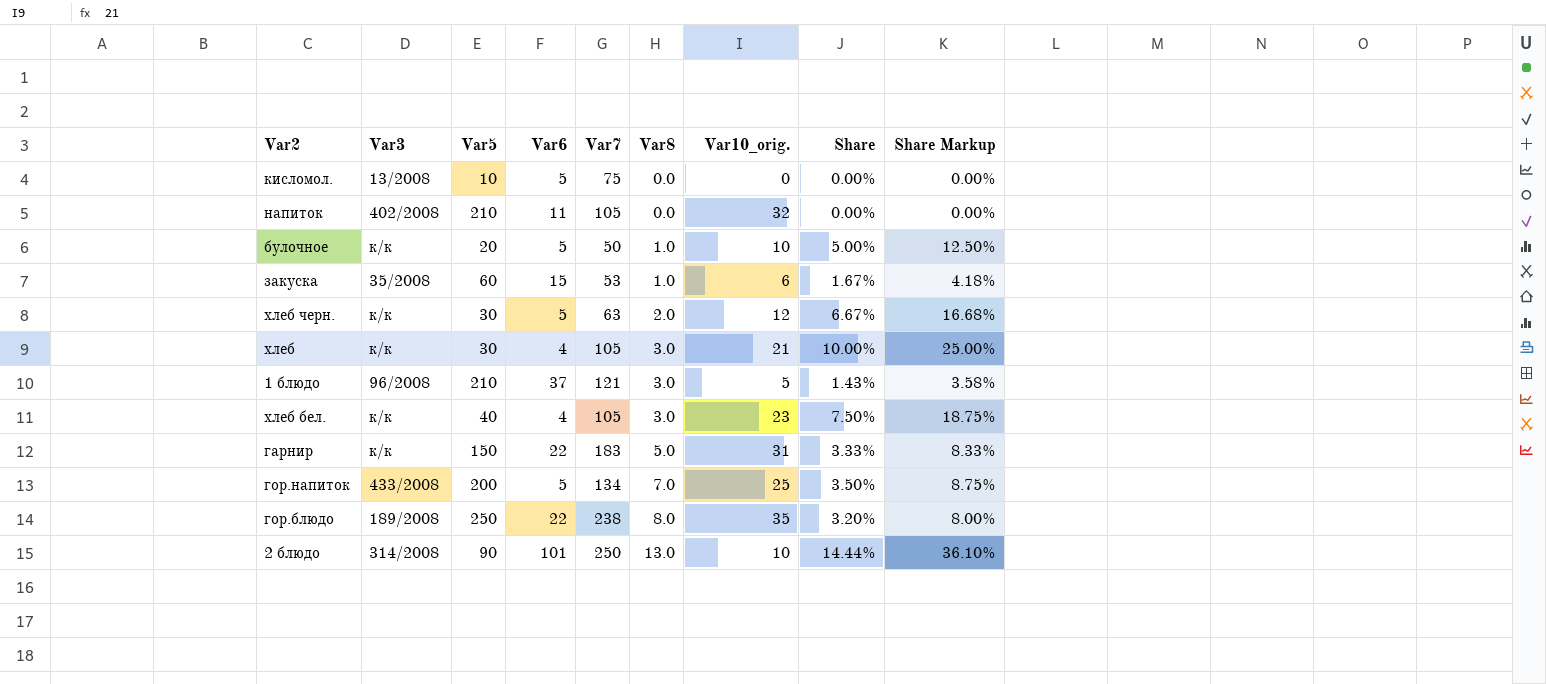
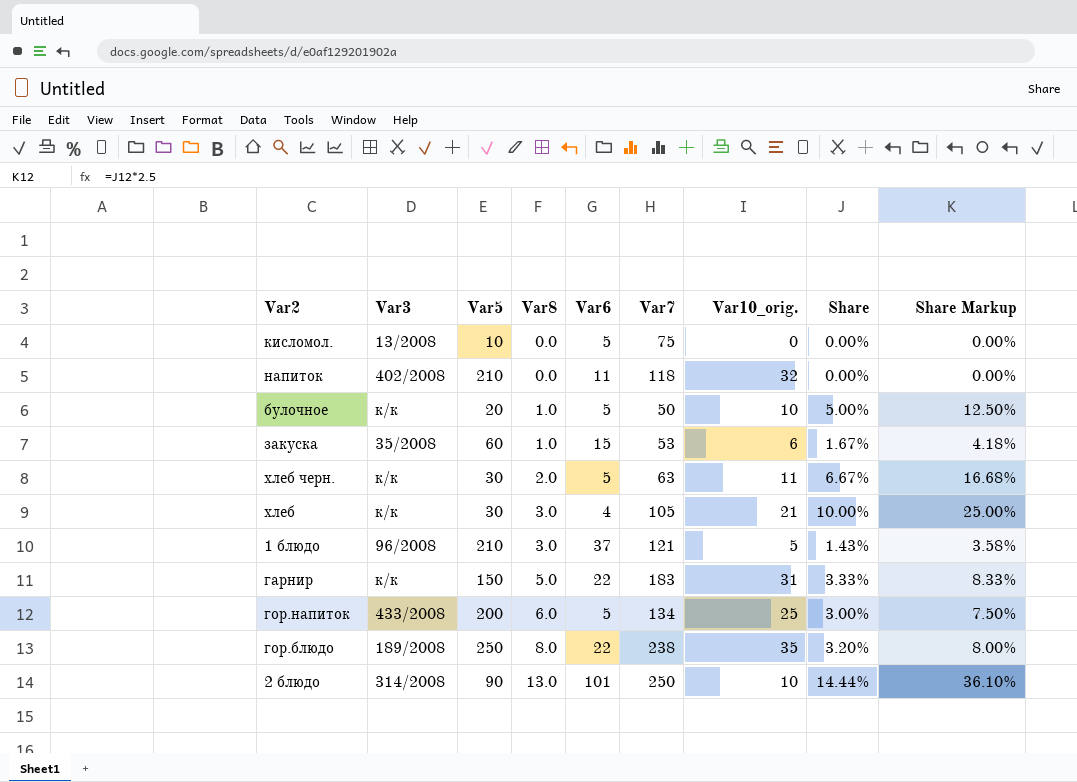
column Var8 | position: 6 -> 4
row хлеб бел.: к/к | 40 | 4 | 105 | 3.0 | 23 | 7.50% | 18.75% -> none
напиток | Var7: 105 -> 118
хлеб черн. | Var10_orig.: 12 -> 11
гор.напиток | Var8: 7.0 -> 6.0
гор.напиток | Share: 3.50% -> 3.00%
гор.напиток | Share Markup: 8.75% -> 7.50%

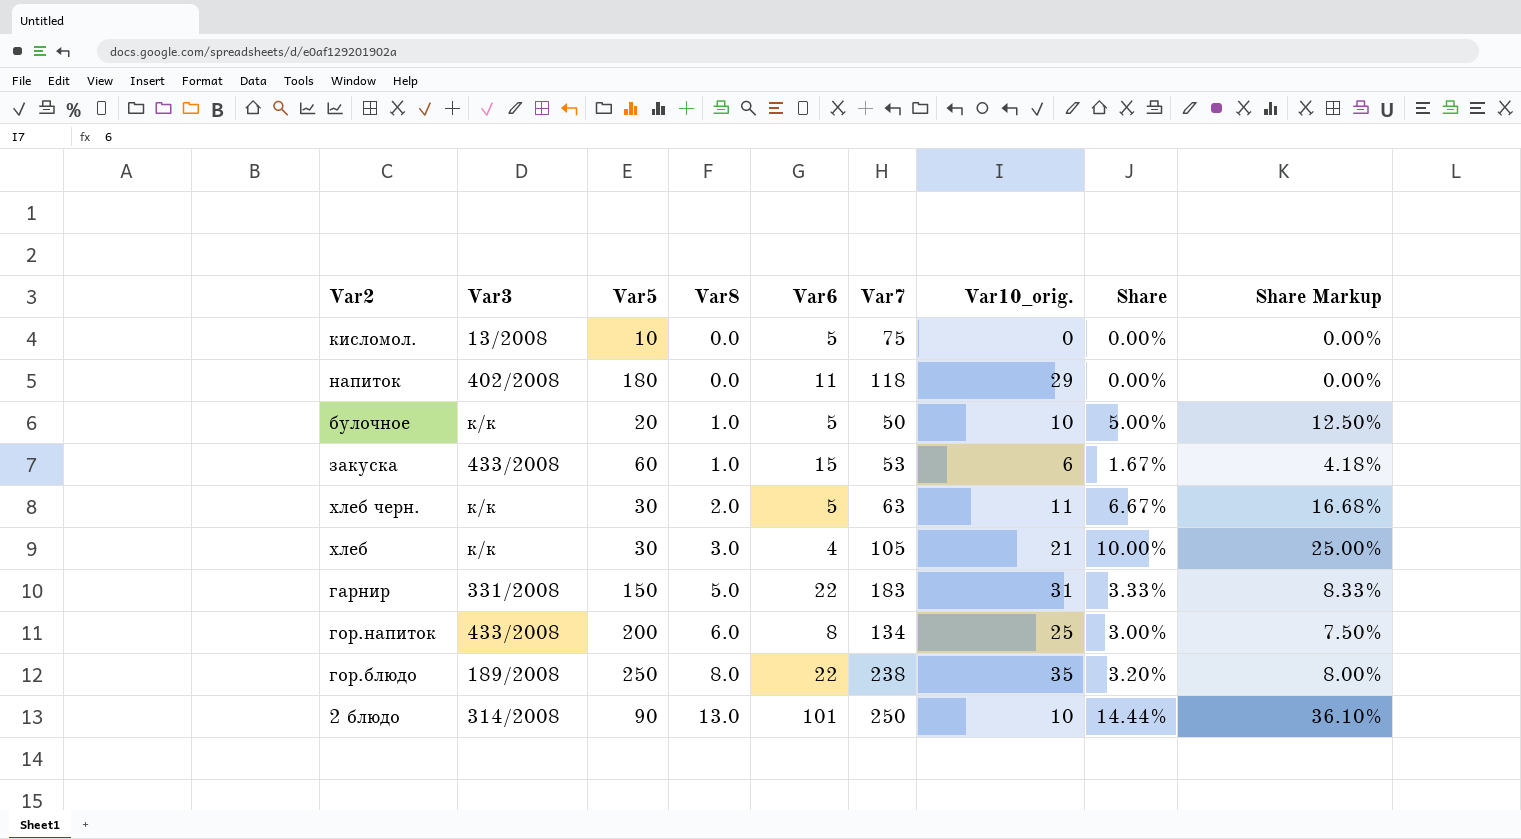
row 1 блюдо: 96/2008 | 210 | 3.0 | 37 | 121 | 5 | 1.43% | 3.58% -> none
напиток | Var5: 210 -> 180
напиток | Var10_orig.: 32 -> 29
закуска | Var3: 35/2008 -> 433/2008
гарнир | Var3: к/к -> 331/2008
гор.напиток | Var6: 5 -> 8

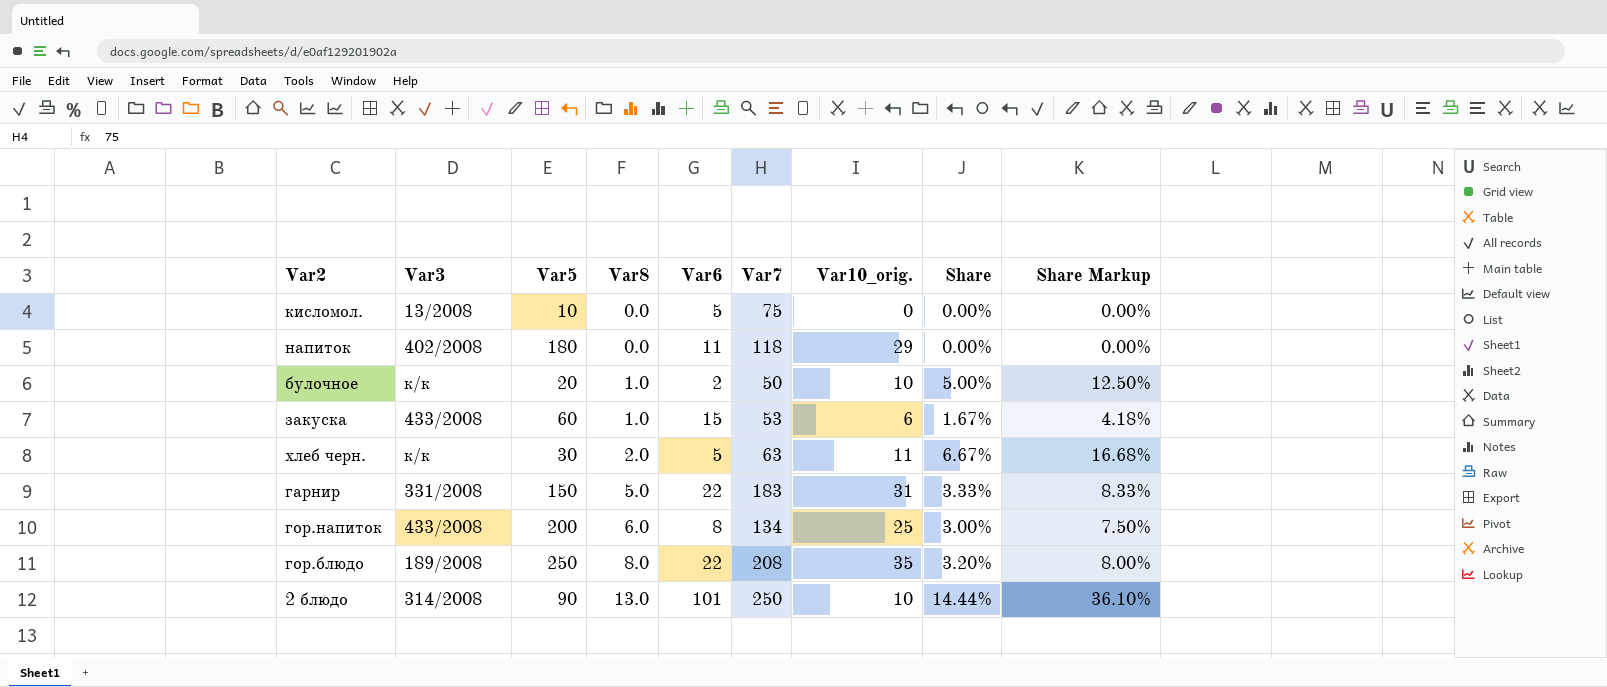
row хлеб: к/к | 30 | 3.0 | 4 | 105 | 21 | 10.00% | 25.00% -> none
булочное | Var6: 5 -> 2
гор.блюдо | Var7: 238 -> 208

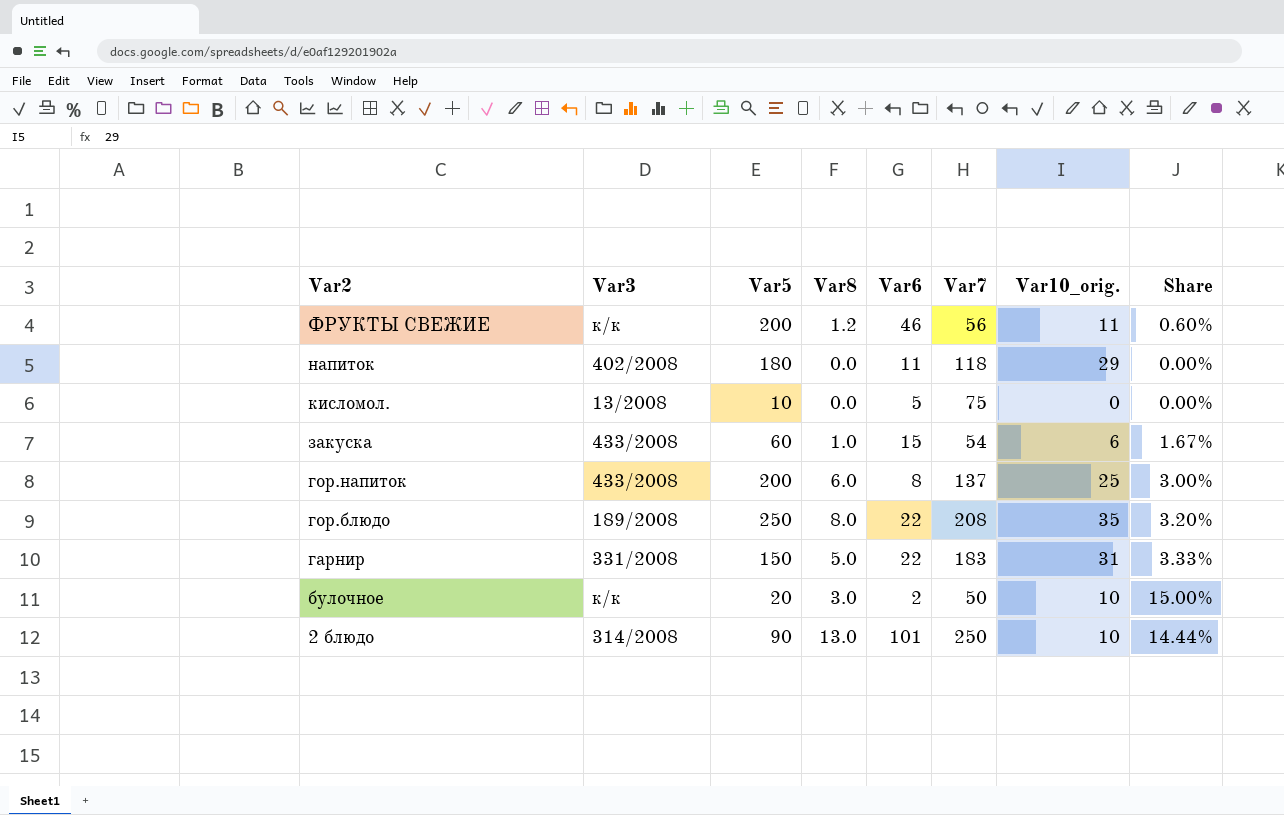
row order: Var8 ascending -> Var2 descending
column Share Markup | formula: [Share] * 2.5 -> none
row хлеб черн.: к/к | 30 | 2.0 | 5 | 63 | 11 | 6.67% | 16.68% -> none
row ФРУКТЫ СВЕЖИЕ: none -> к/к | 200 | 1.2 | 46 | 56 | 11 | 0.60%
закуска | Var7: 53 -> 54
гор.напиток | Var7: 134 -> 137
булочное | Var8: 1.0 -> 3.0
булочное | Share: 5.00% -> 15.00%

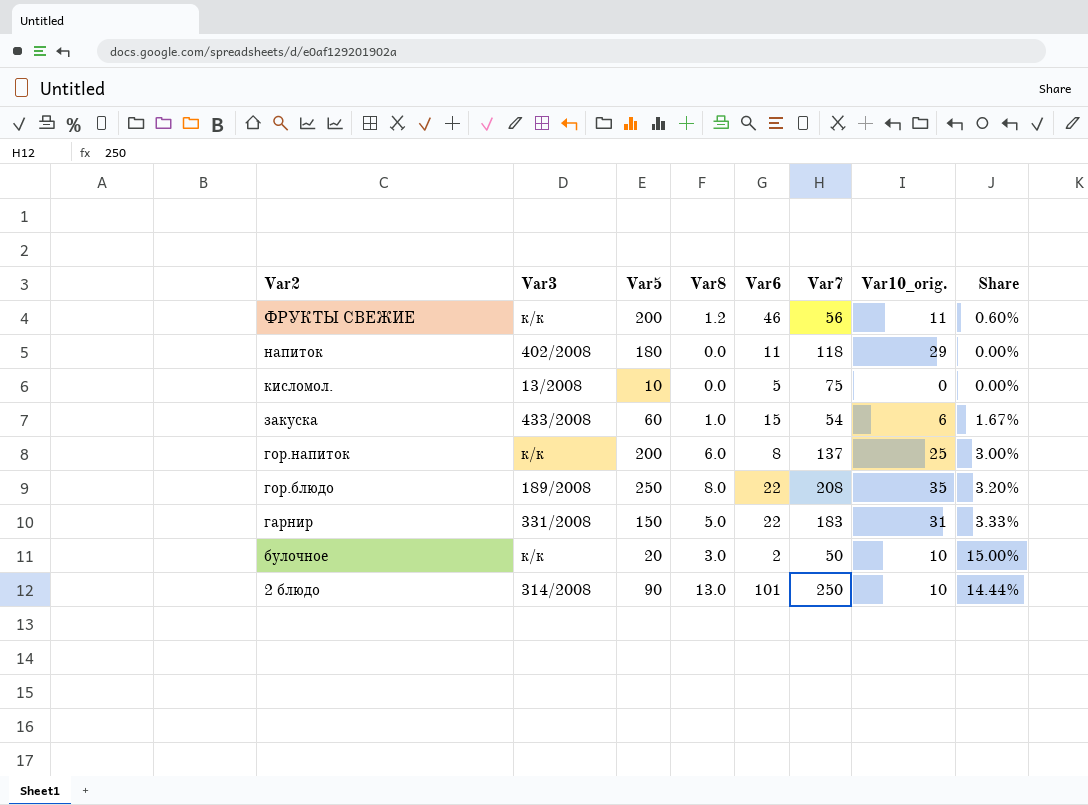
гор.напиток | Var3: 433/2008 -> к/к

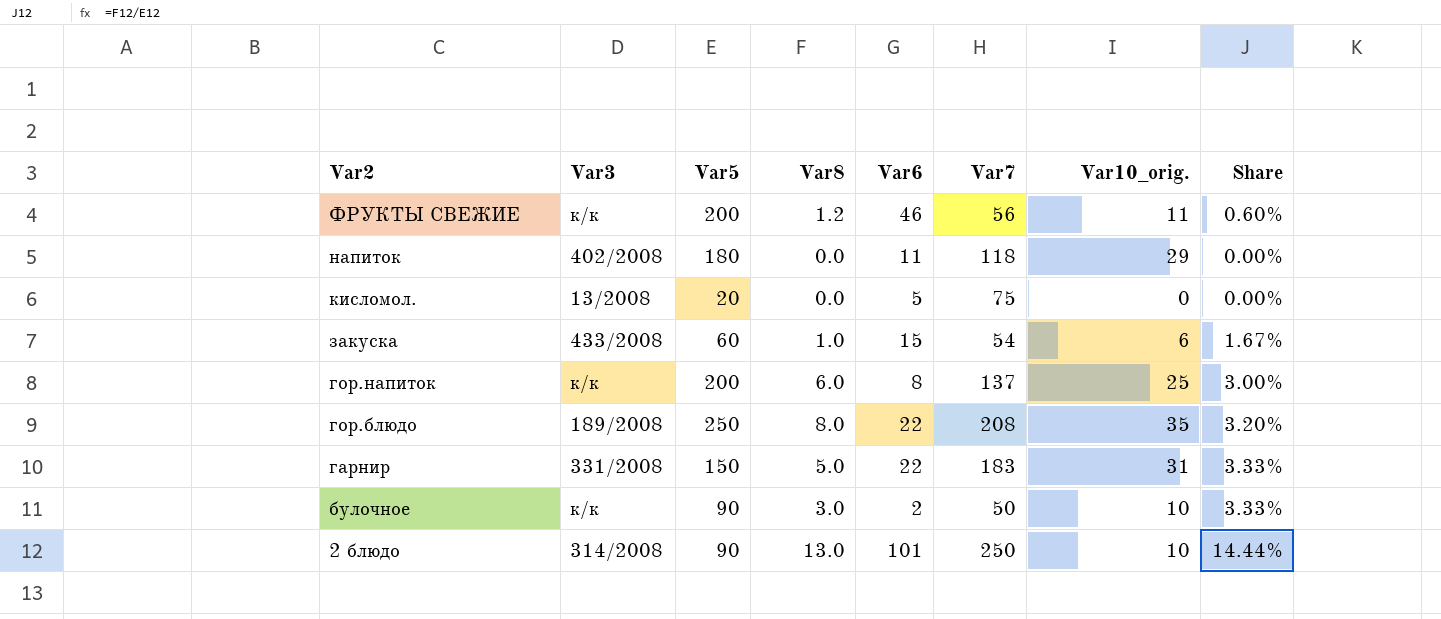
кисломол. | Var5: 10 -> 20
булочное | Var5: 20 -> 90
булочное | Share: 15.00% -> 3.33%

